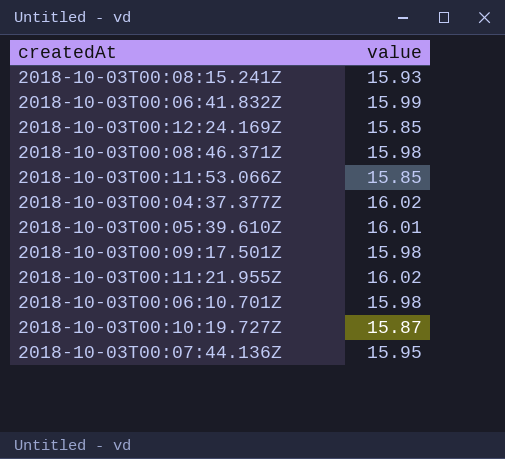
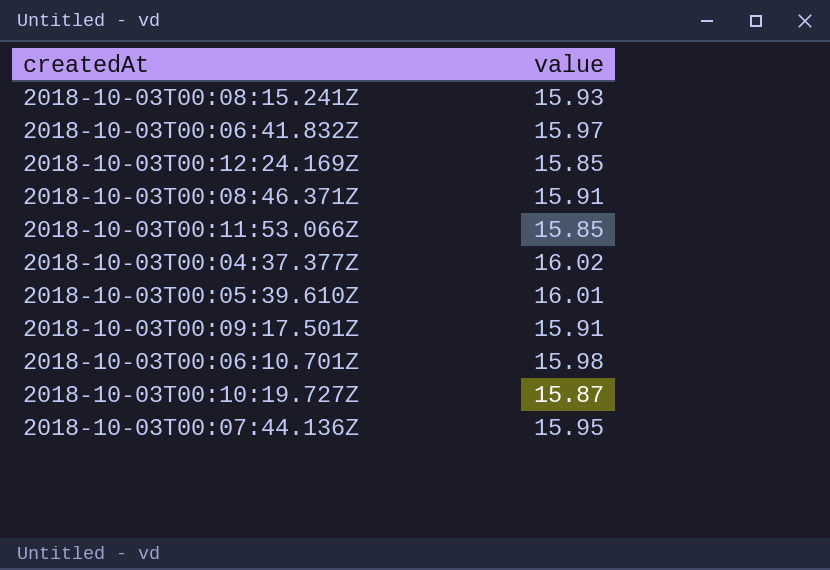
row 2018-10-03T00:11:21.955Z: 16.02 -> none
2018-10-03T00:06:41.832Z | value: 15.99 -> 15.97
2018-10-03T00:08:46.371Z | value: 15.98 -> 15.91
2018-10-03T00:09:17.501Z | value: 15.98 -> 15.91

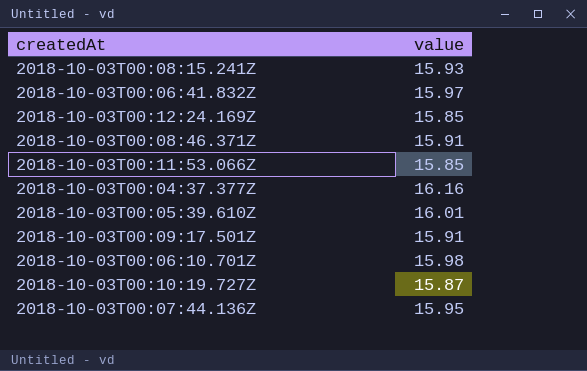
2018-10-03T00:04:37.377Z | value: 16.02 -> 16.16

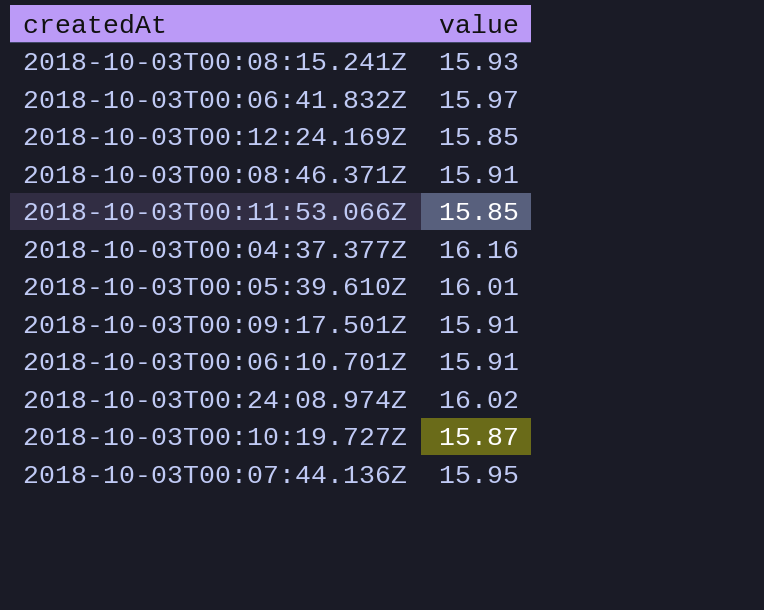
2018-10-03T00:06:10.701Z | value: 15.98 -> 15.91
row 2018-10-03T00:24:08.974Z: none -> 16.02

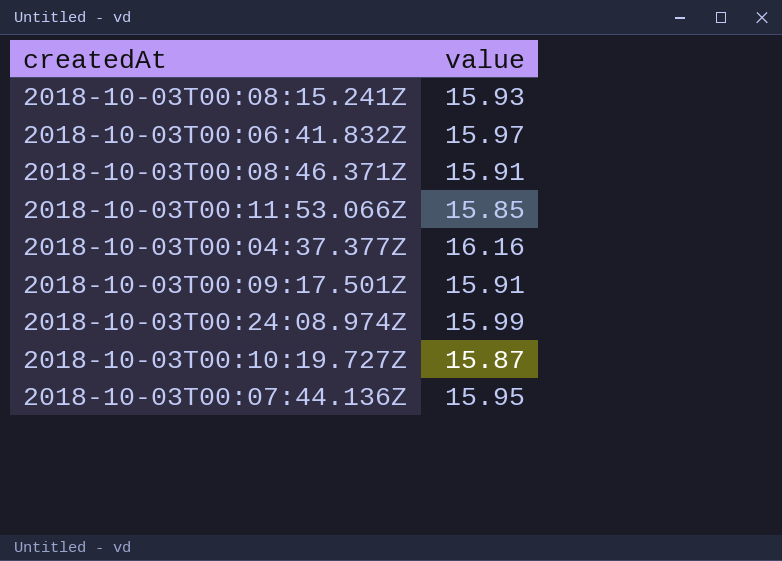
row 2018-10-03T00:12:24.169Z: 15.85 -> none
row 2018-10-03T00:05:39.610Z: 16.01 -> none
row 2018-10-03T00:06:10.701Z: 15.91 -> none
2018-10-03T00:24:08.974Z | value: 16.02 -> 15.99

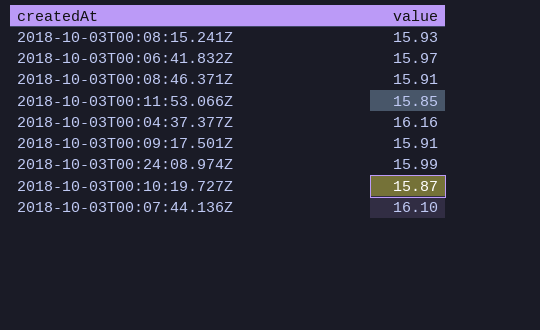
2018-10-03T00:07:44.136Z | value: 15.95 -> 16.10

